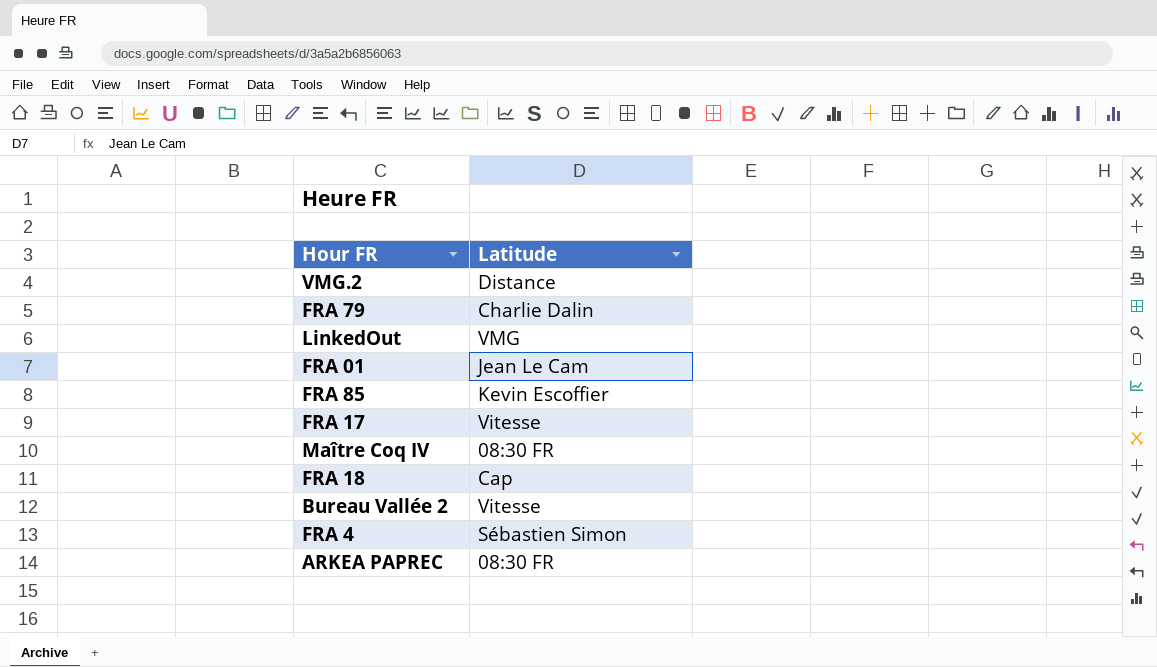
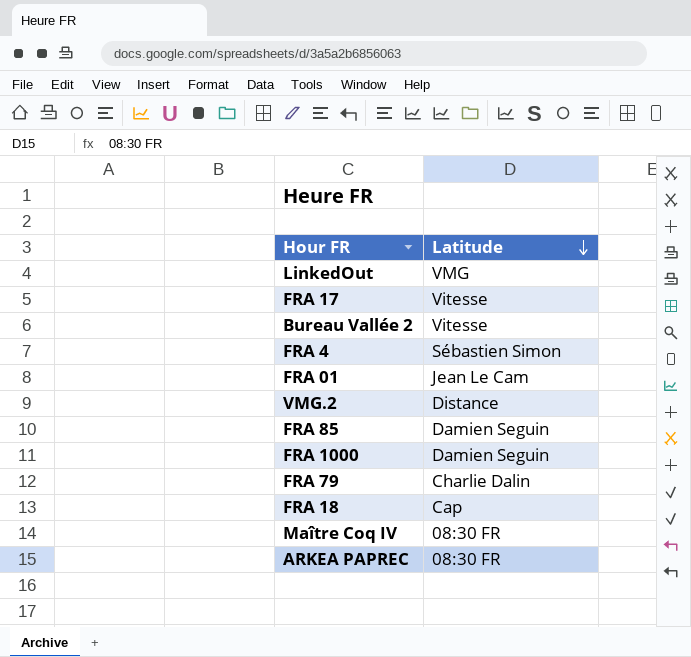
row order: none -> Latitude descending
FRA 85 | Latitude: Kevin Escoffier -> Damien Seguin
row FRA 1000: none -> Damien Seguin

